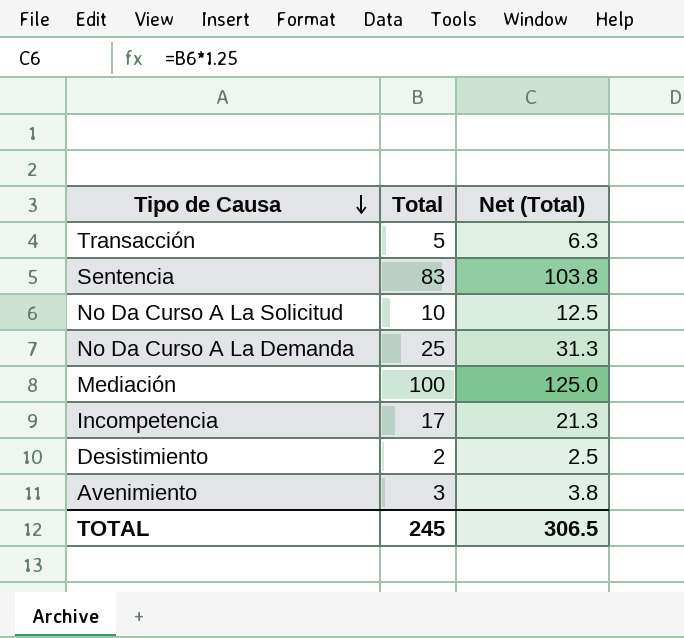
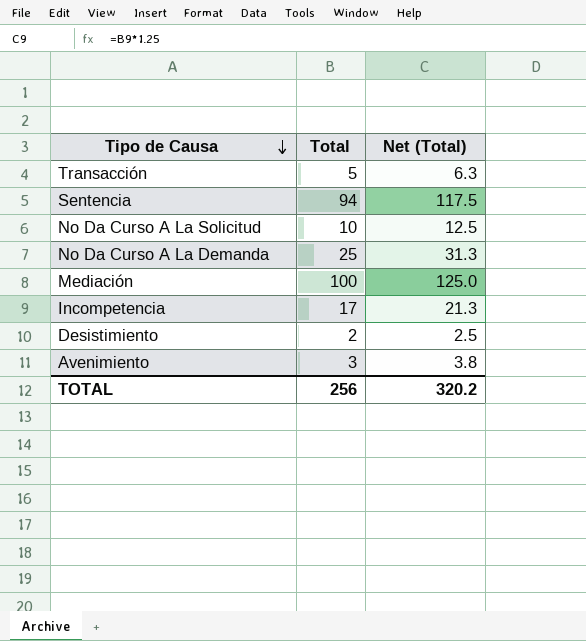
Sentencia | Total: 83 -> 94
Sentencia | Net (Total): 103.8 -> 117.5
TOTAL | Total: 245 -> 256
TOTAL | Net (Total): 306.5 -> 320.2

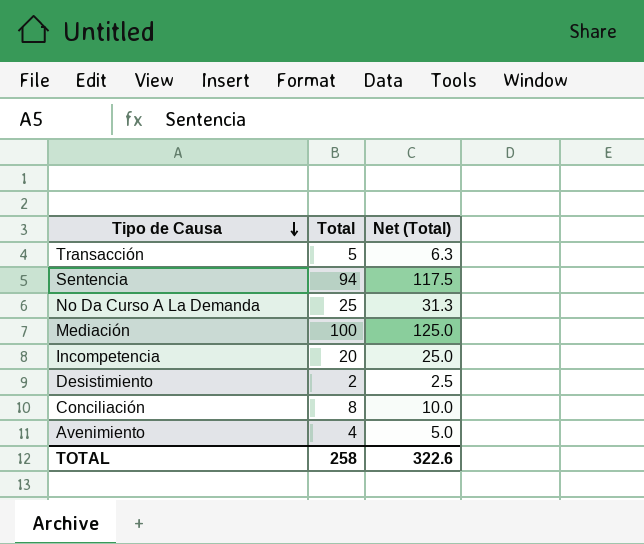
row No Da Curso A La Solicitud: 10 | 12.5 -> none
Incompetencia | Total: 17 -> 20
Incompetencia | Net (Total): 21.3 -> 25.0
row Conciliación: none -> 8 | 10.0
Avenimiento | Total: 3 -> 4
Avenimiento | Net (Total): 3.8 -> 5.0
TOTAL | Total: 256 -> 258
TOTAL | Net (Total): 320.2 -> 322.6

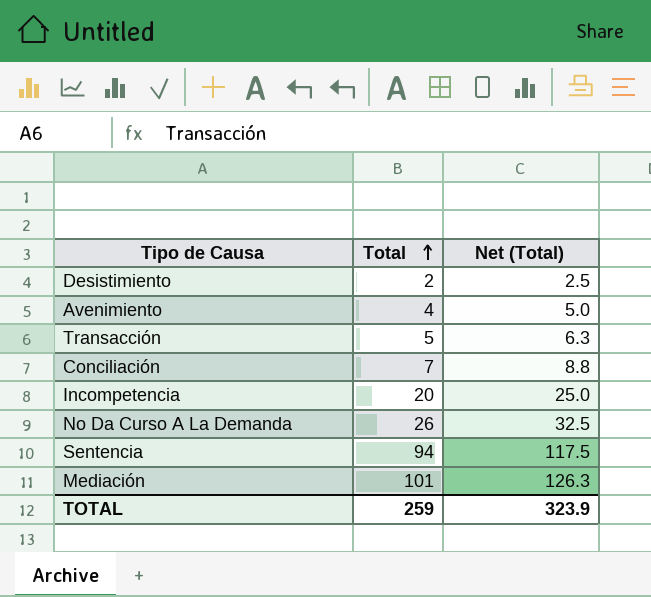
row order: Tipo de Causa descending -> Total ascending
Conciliación | Total: 8 -> 7
Conciliación | Net (Total): 10.0 -> 8.8
No Da Curso A La Demanda | Total: 25 -> 26
No Da Curso A La Demanda | Net (Total): 31.3 -> 32.5
Mediación | Total: 100 -> 101
Mediación | Net (Total): 125.0 -> 126.3
TOTAL | Total: 258 -> 259
TOTAL | Net (Total): 322.6 -> 323.9

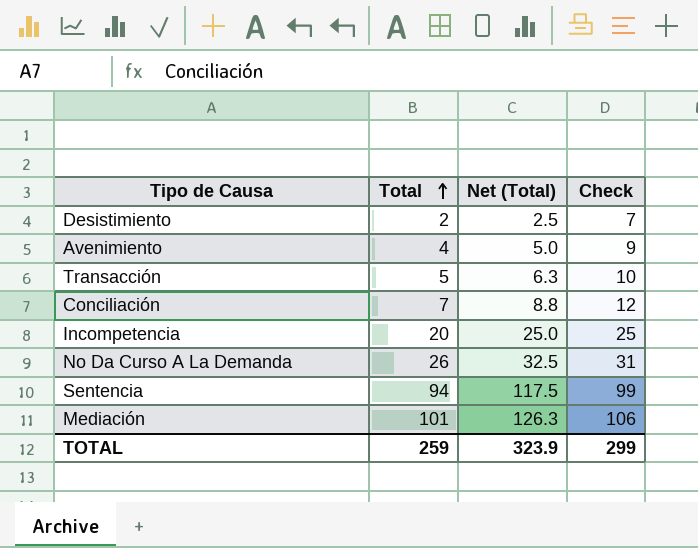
column Check | formula: none -> [Total] + 5

